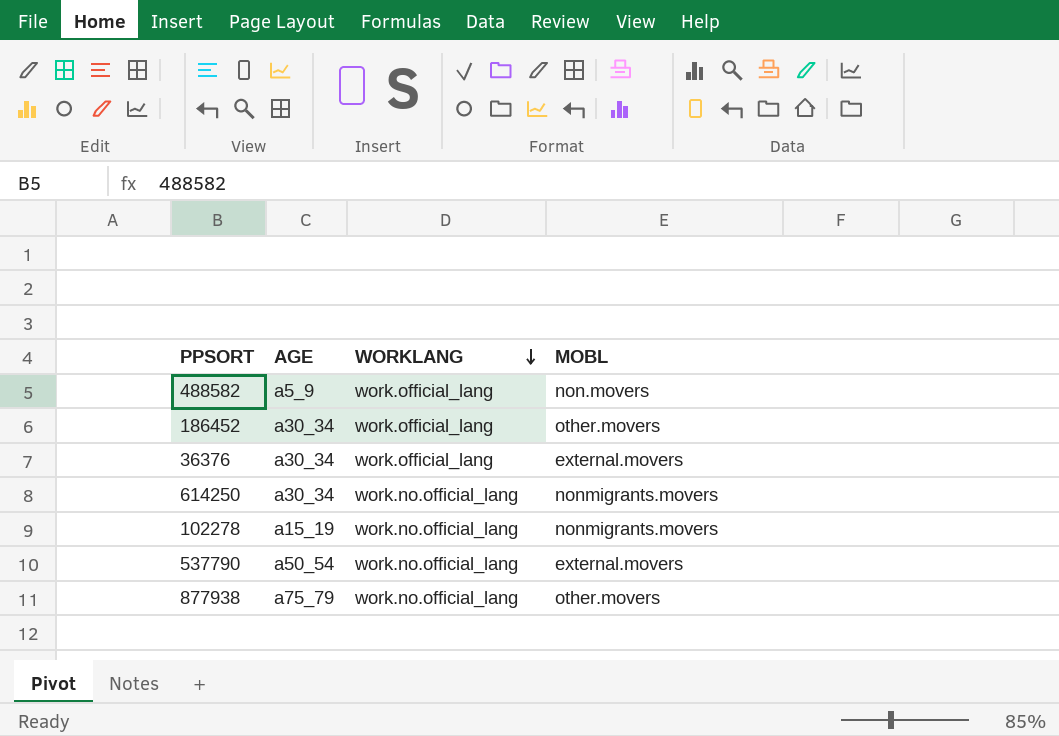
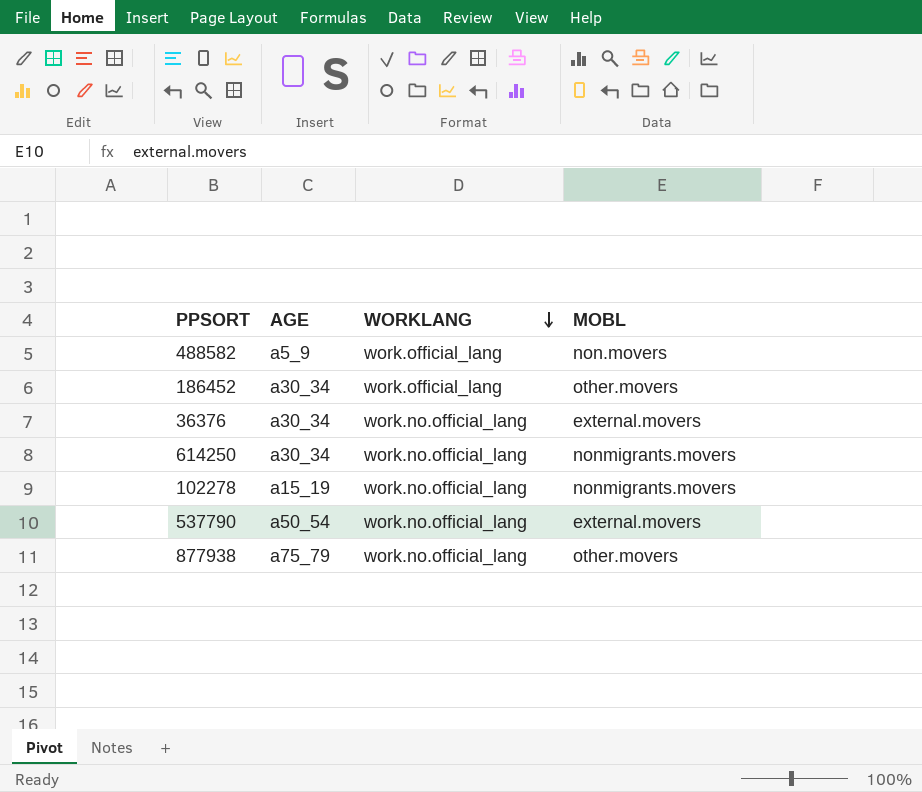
36376 | WORKLANG: work.official_lang -> work.no.official_lang

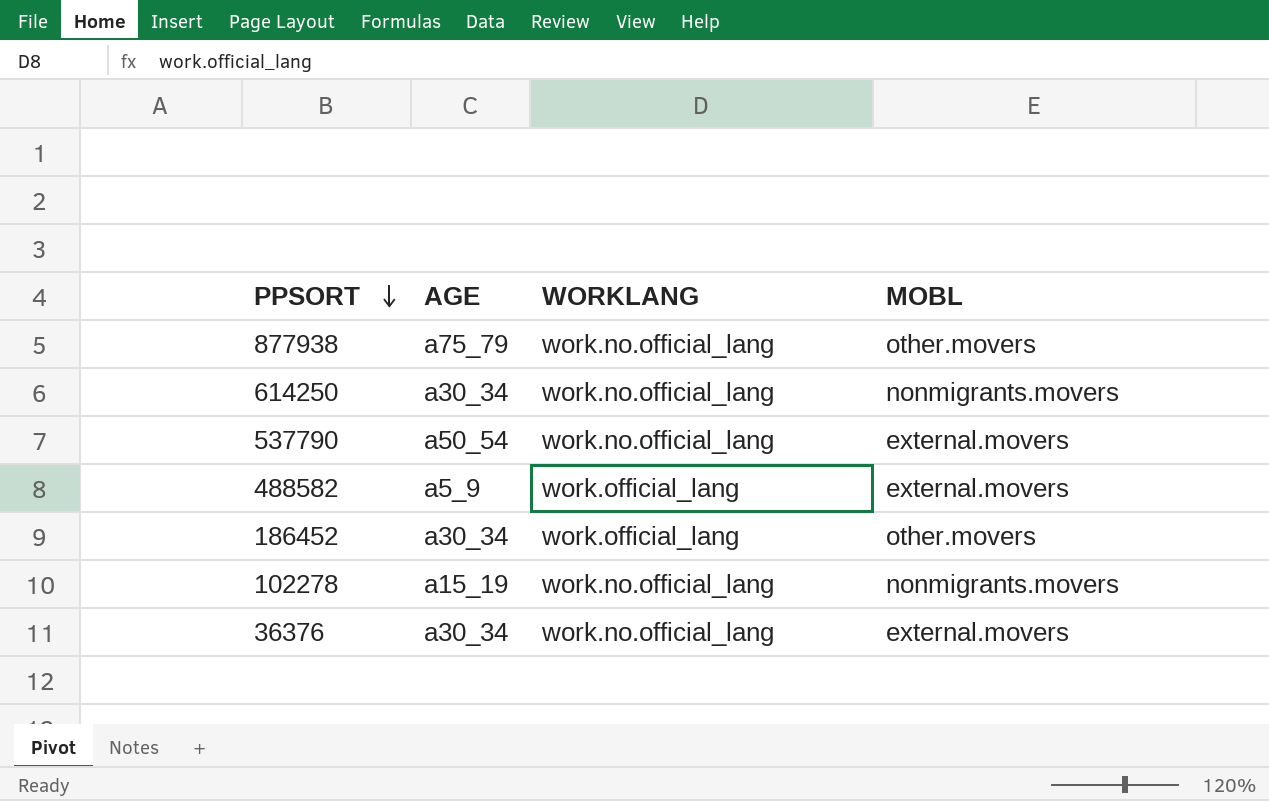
row order: WORKLANG descending -> PPSORT descending
488582 | MOBL: non.movers -> external.movers

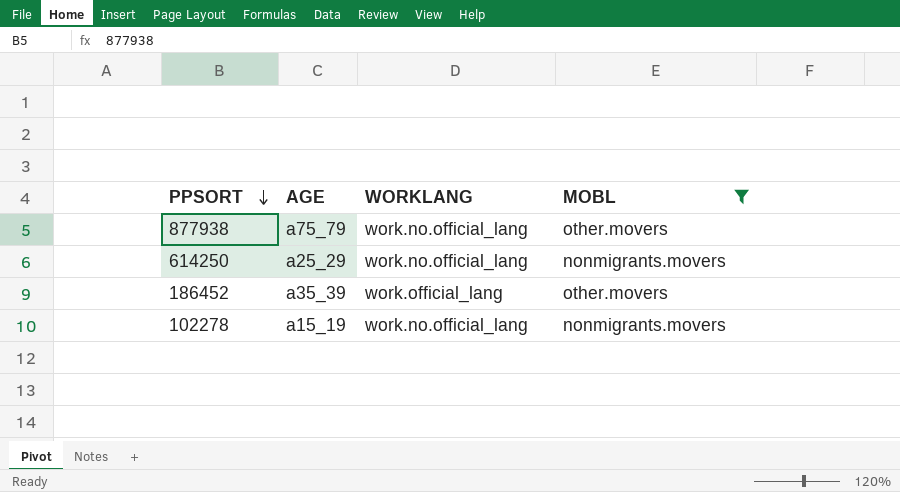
filter: none -> MOBL != external.movers
614250 | AGE: a30_34 -> a25_29
186452 | AGE: a30_34 -> a35_39

